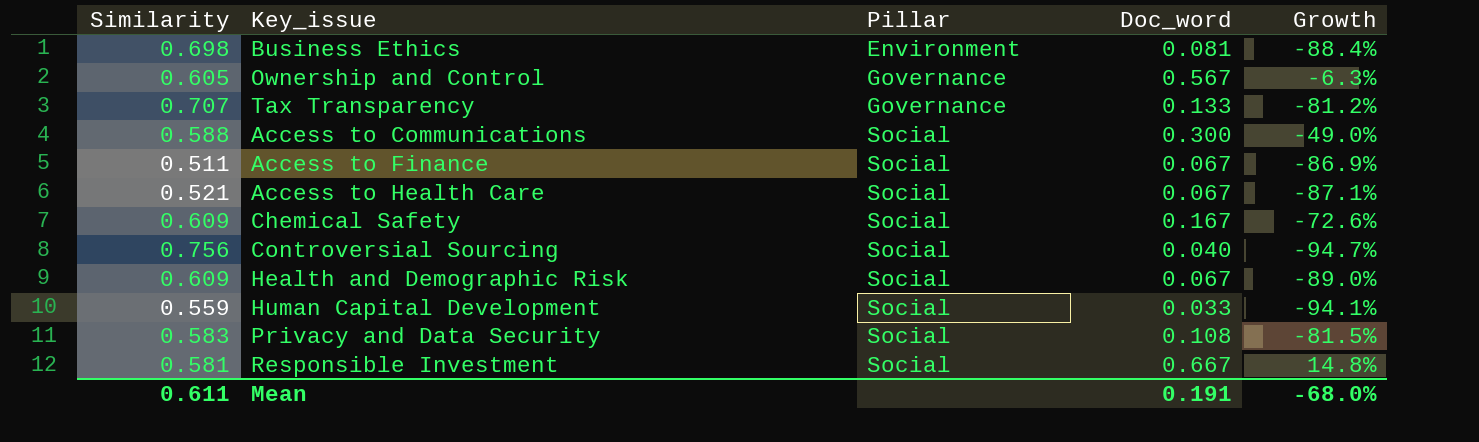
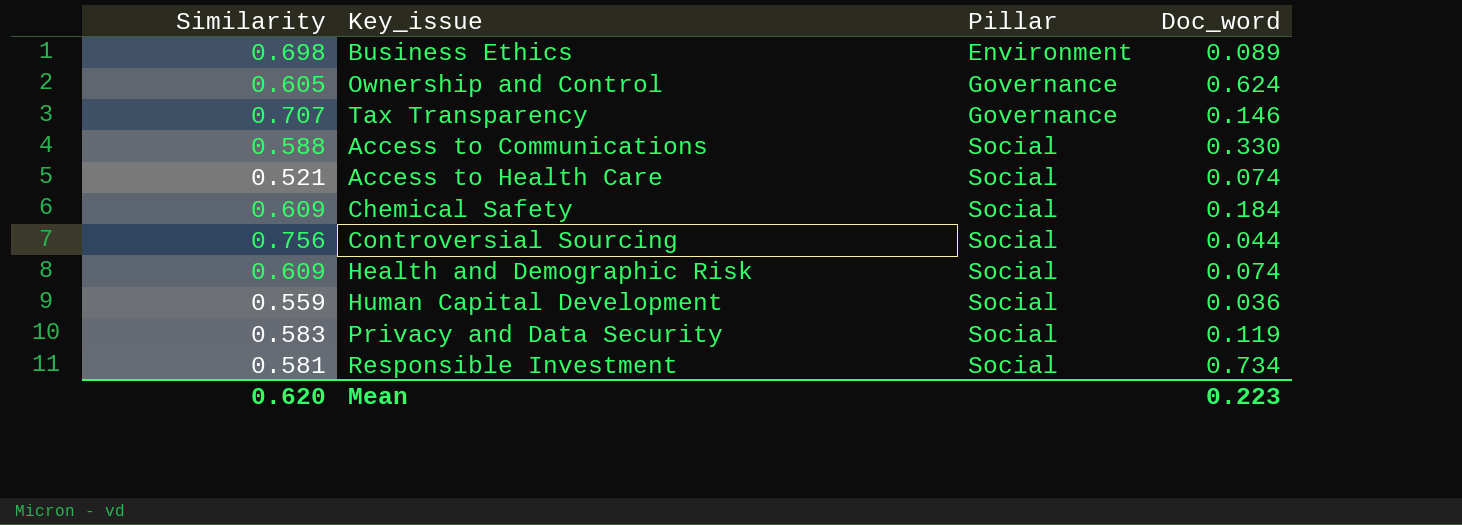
column Growth | formula: ([Doc_word] - [Similarity]) / [Similarity] -> none
row Access to Finance: 0.511 | Social | 0.067 | -86.9% -> none
Business Ethics | Doc_word: 0.081 -> 0.089
Ownership and Control | Doc_word: 0.567 -> 0.624
Tax Transparency | Doc_word: 0.133 -> 0.146
Access to Communications | Doc_word: 0.300 -> 0.330
Access to Health Care | Doc_word: 0.067 -> 0.074
Chemical Safety | Doc_word: 0.167 -> 0.184
Controversial Sourcing | Doc_word: 0.040 -> 0.044
Health and Demographic Risk | Doc_word: 0.067 -> 0.074
Human Capital Development | Doc_word: 0.033 -> 0.036
Privacy and Data Security | Doc_word: 0.108 -> 0.119
Responsible Investment | Doc_word: 0.667 -> 0.734
Mean | Similarity: 0.611 -> 0.620
Mean | Doc_word: 0.191 -> 0.223

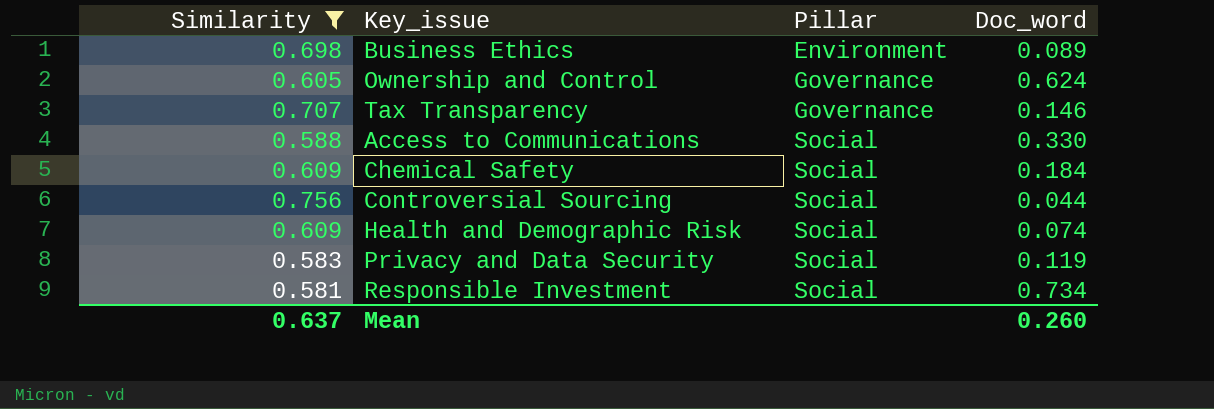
filter: none -> Similarity >= 0.581
Mean | Similarity: 0.620 -> 0.637
Mean | Doc_word: 0.223 -> 0.260

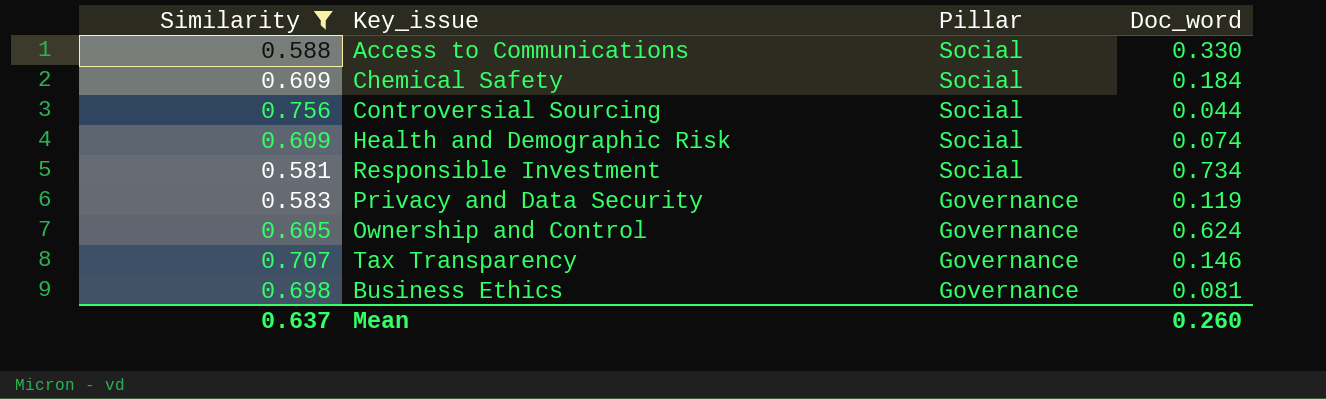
row order: Pillar ascending -> Pillar descending
Privacy and Data Security | Pillar: Social -> Governance
Business Ethics | Pillar: Environment -> Governance
Business Ethics | Doc_word: 0.089 -> 0.081

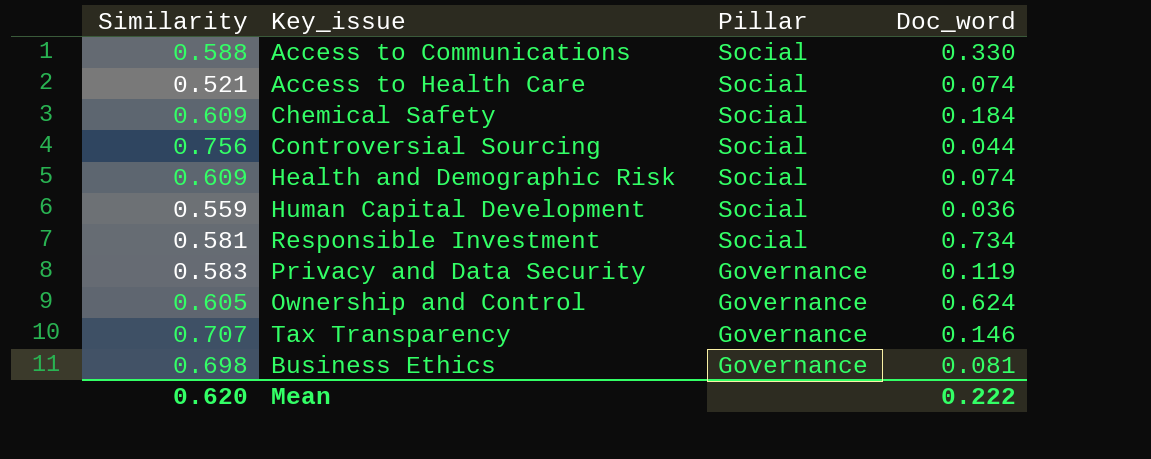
filter: Similarity >= 0.581 -> none
Mean | Similarity: 0.637 -> 0.620
Mean | Doc_word: 0.260 -> 0.222

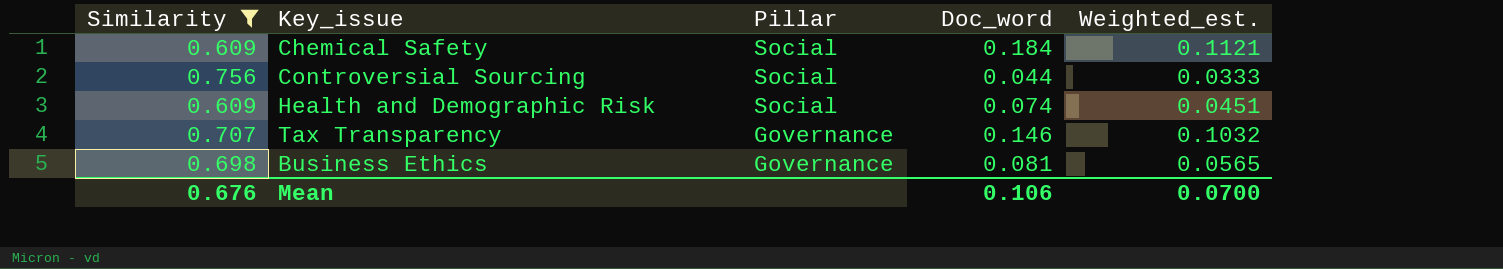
filter: none -> Similarity >= 0.609
column Weighted_est. | formula: none -> [Similarity] * [Doc_word]
Mean | Similarity: 0.620 -> 0.676
Mean | Doc_word: 0.222 -> 0.106

